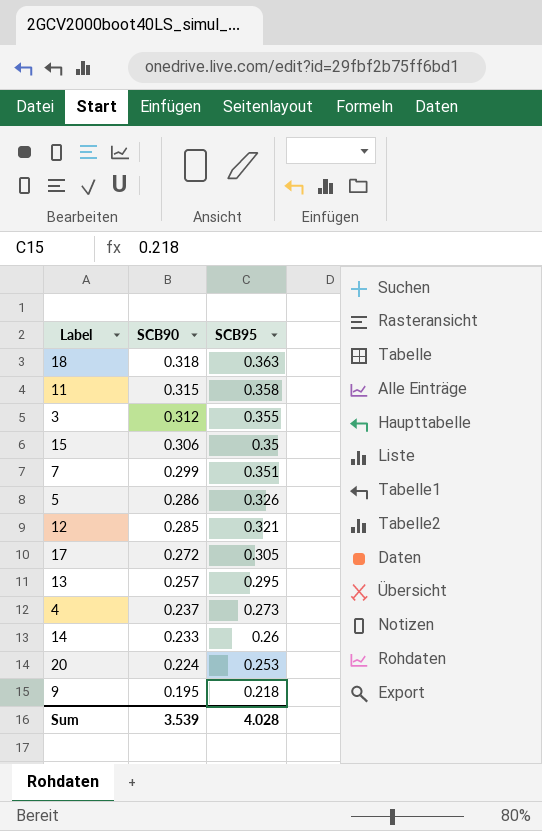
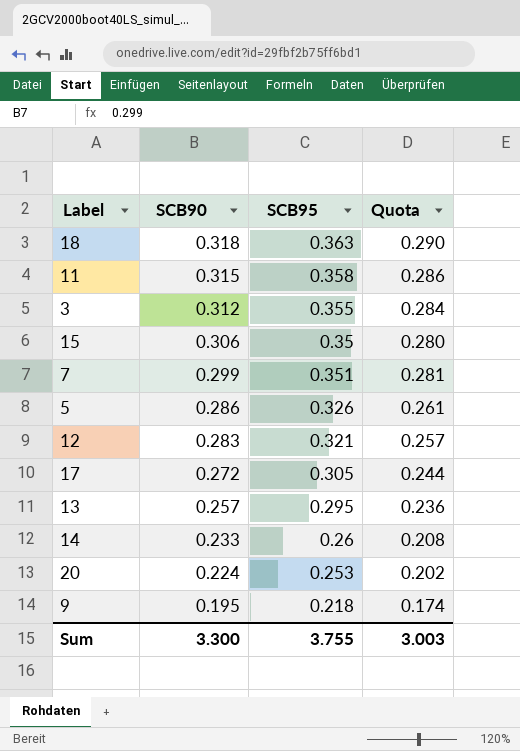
column Quota | formula: none -> [SCB95] * 0.8
row 4: 0.237 | 0.273 -> none
12 | SCB90: 0.285 -> 0.283
Sum | SCB90: 3.539 -> 3.300
Sum | SCB95: 4.028 -> 3.755

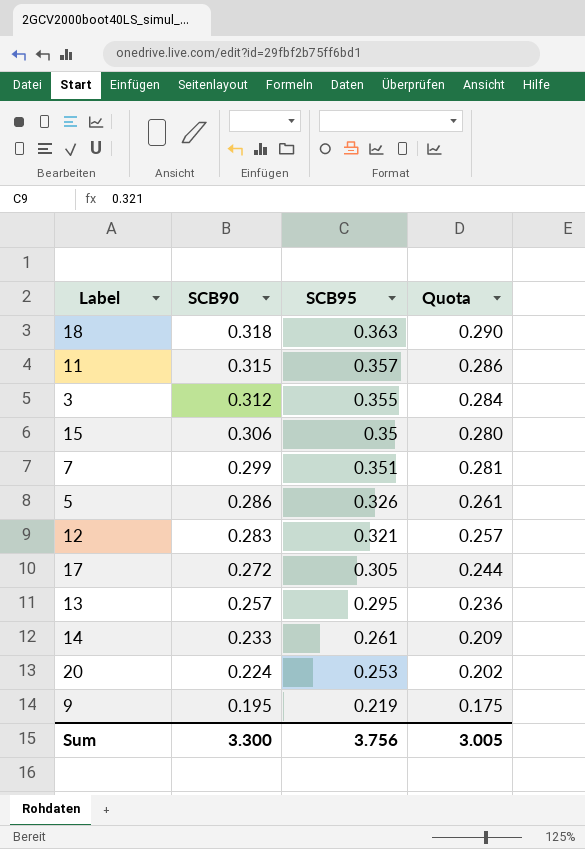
11 | SCB95: 0.358 -> 0.357
14 | SCB95: 0.26 -> 0.261
14 | Quota: 0.208 -> 0.209
9 | SCB95: 0.218 -> 0.219
9 | Quota: 0.174 -> 0.175
Sum | SCB95: 3.755 -> 3.756
Sum | Quota: 3.003 -> 3.005

